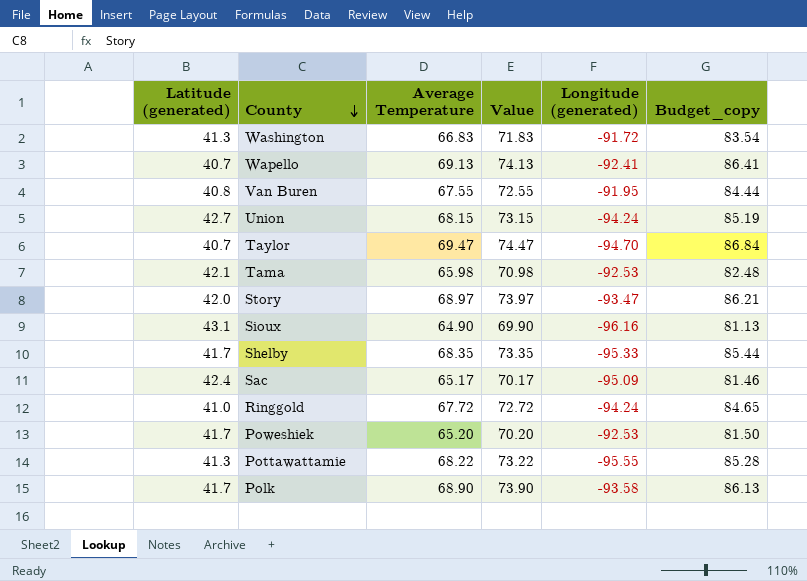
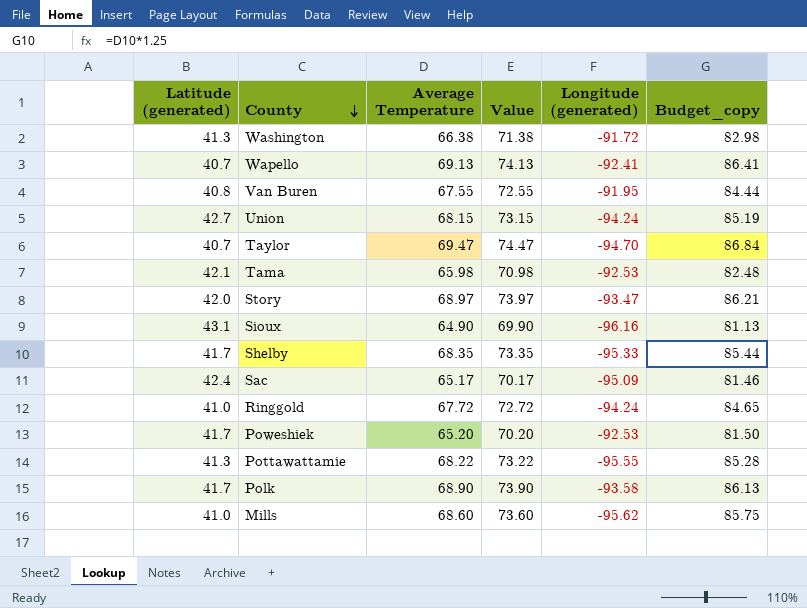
Washington | Average Temperature: 66.83 -> 66.38
Washington | Value: 71.83 -> 71.38
Washington | Budget_copy: 83.54 -> 82.98
row Mills: none -> 41.0 | 68.60 | 73.60 | -95.62 | 85.75

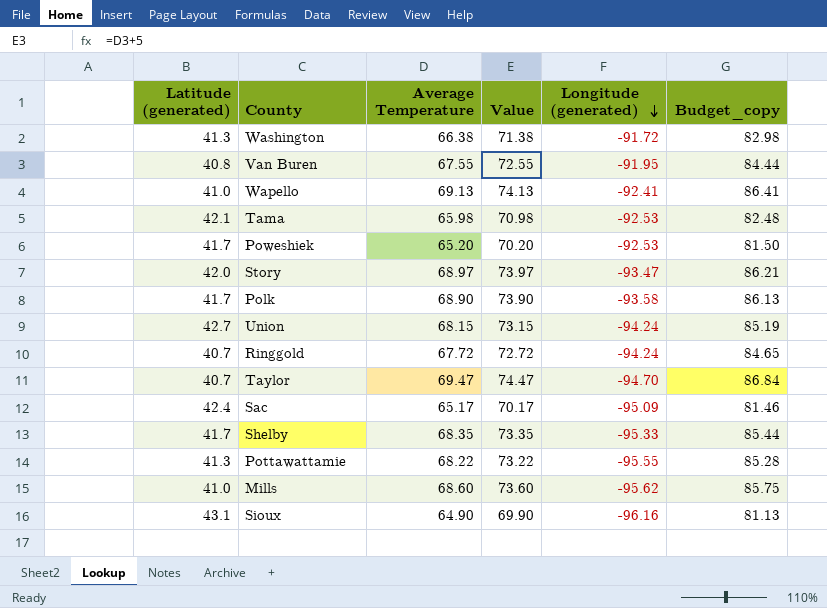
row order: County descending -> Longitude (generated) descending
Wapello | Latitude (generated): 40.7 -> 41.0
Ringgold | Latitude (generated): 41.0 -> 40.7

